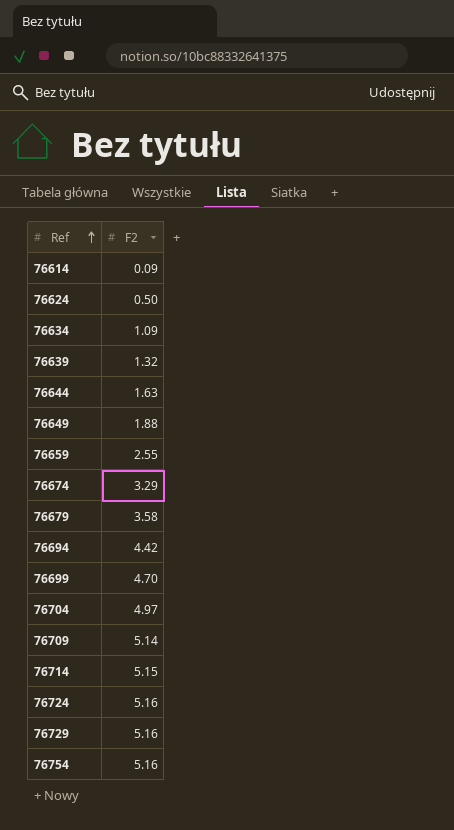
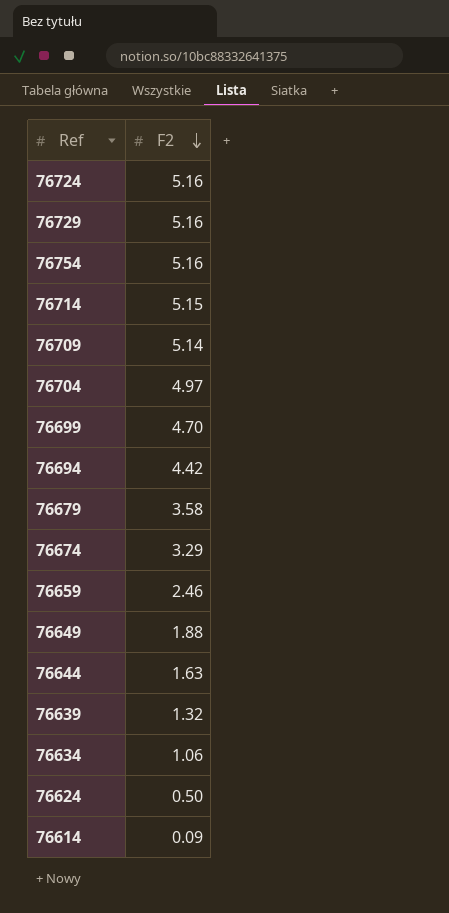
row order: Ref ascending -> F2 descending
76659 | F2: 2.55 -> 2.46
76634 | F2: 1.09 -> 1.06

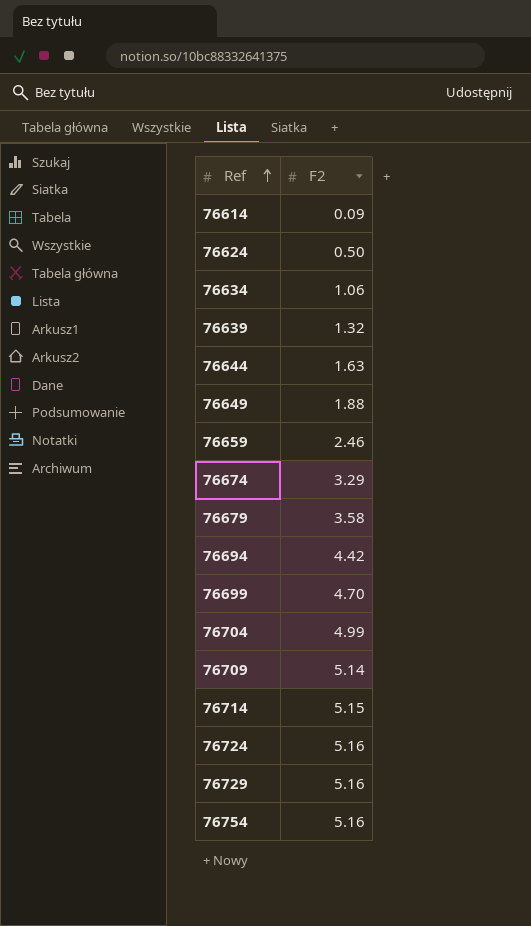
row order: F2 descending -> Ref ascending
76704 | F2: 4.97 -> 4.99

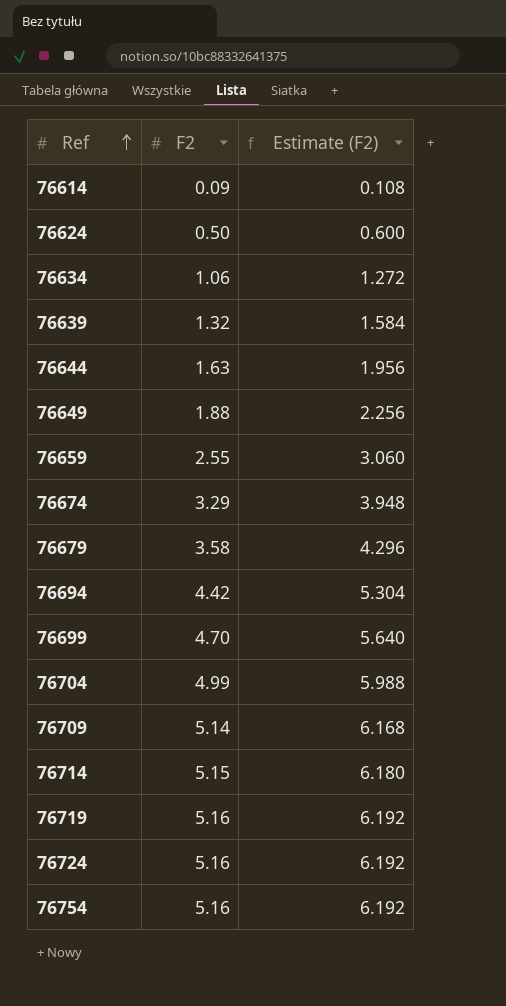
column Estimate (F2) | formula: none -> [F2] * 1.2
row 76729: 5.16 -> none
76659 | F2: 2.46 -> 2.55
row 76719: none -> 5.16 | 6.192

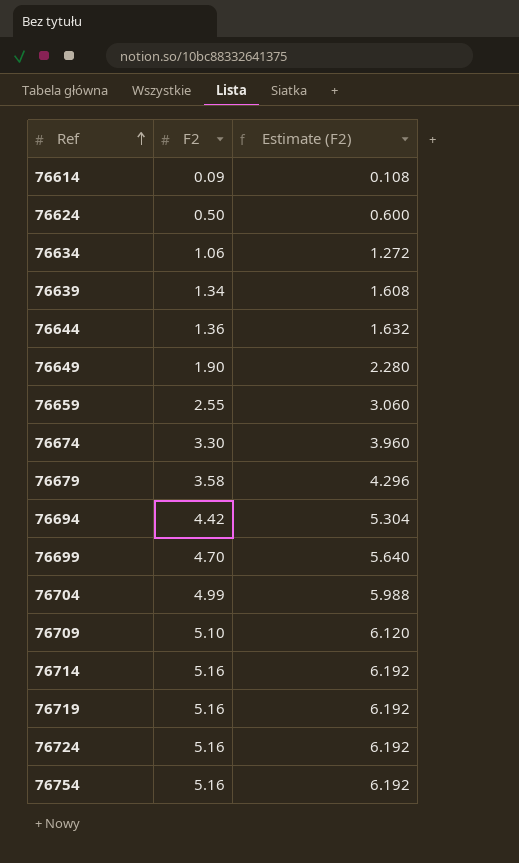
76639 | F2: 1.32 -> 1.34
76639 | Estimate (F2): 1.584 -> 1.608
76644 | F2: 1.63 -> 1.36
76644 | Estimate (F2): 1.956 -> 1.632
76649 | F2: 1.88 -> 1.90
76649 | Estimate (F2): 2.256 -> 2.280
76674 | F2: 3.29 -> 3.30
76674 | Estimate (F2): 3.948 -> 3.960
76709 | F2: 5.14 -> 5.10
76709 | Estimate (F2): 6.168 -> 6.120
76714 | F2: 5.15 -> 5.16
76714 | Estimate (F2): 6.180 -> 6.192

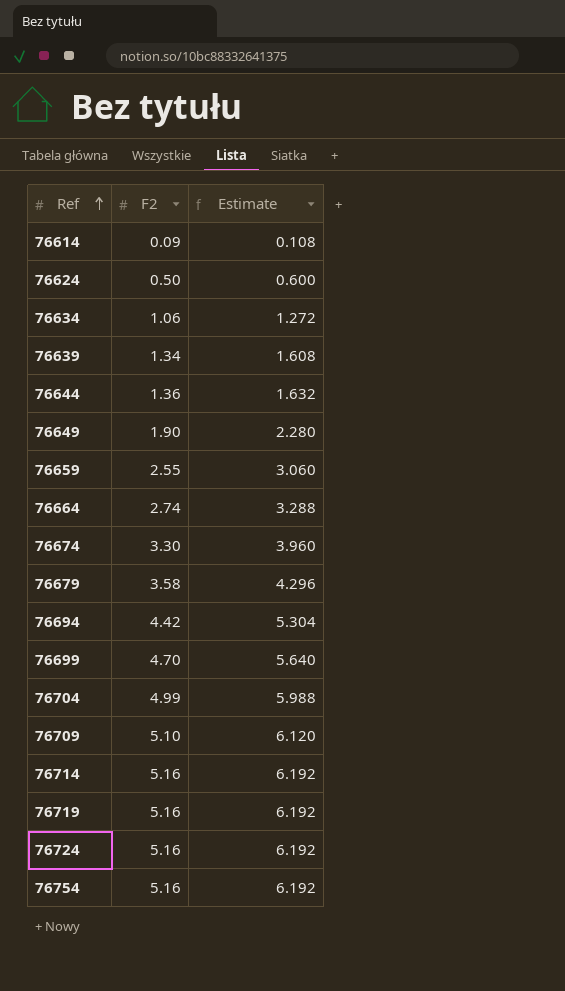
column name: Estimate (F2) -> Estimate
row 76664: none -> 2.74 | 3.288

